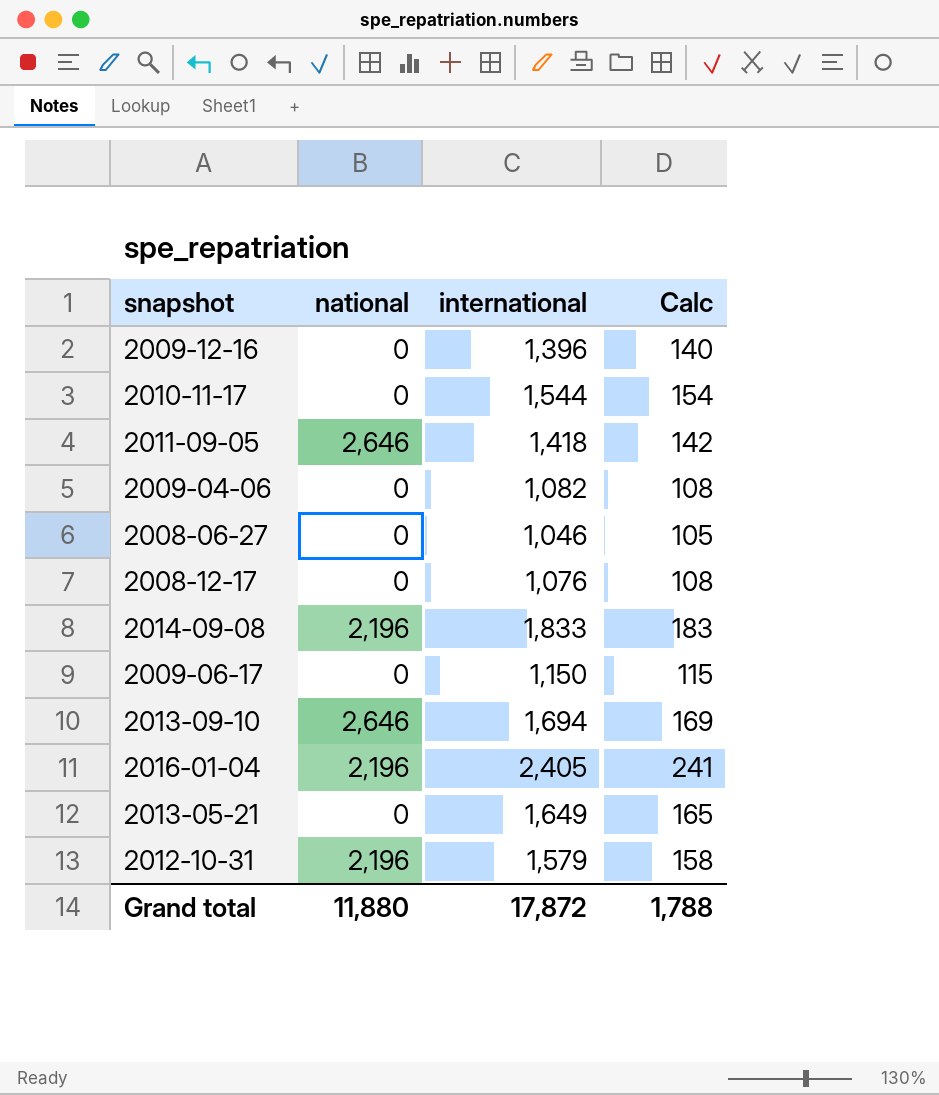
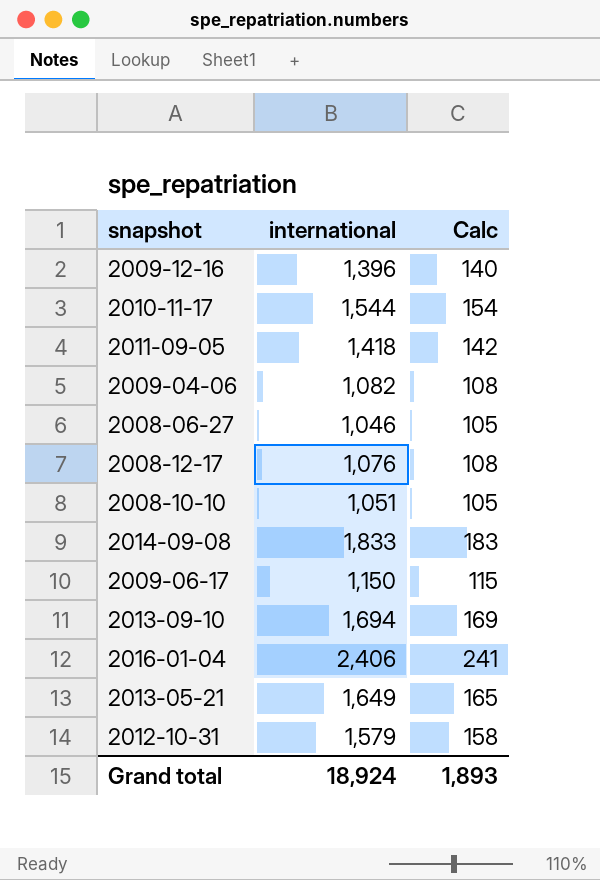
column national | position: 2 -> none
row 2008-10-10: none -> 1,051 | 105
2016-01-04 | international: 2,405 -> 2,406
Grand total | international: 17,872 -> 18,924
Grand total | Calc: 1,788 -> 1,893

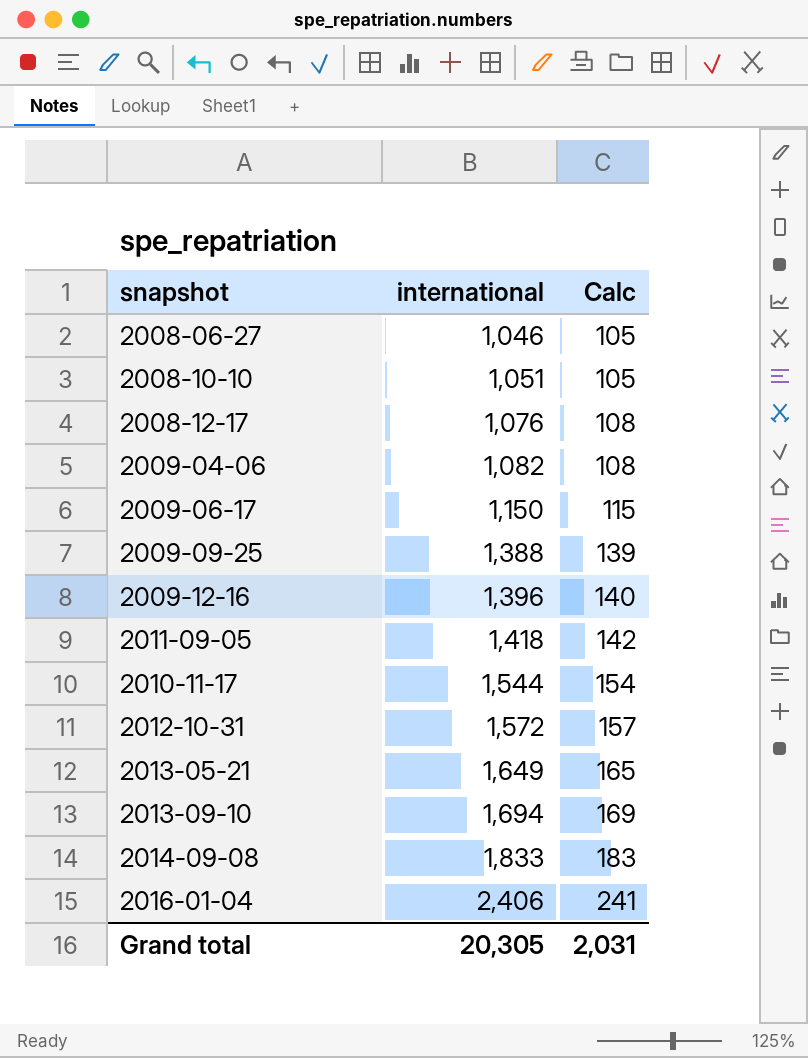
row order: none -> international ascending
row 2009-09-25: none -> 1,388 | 139
2012-10-31 | international: 1,579 -> 1,572
2012-10-31 | Calc: 158 -> 157
Grand total | international: 18,924 -> 20,305
Grand total | Calc: 1,893 -> 2,031

